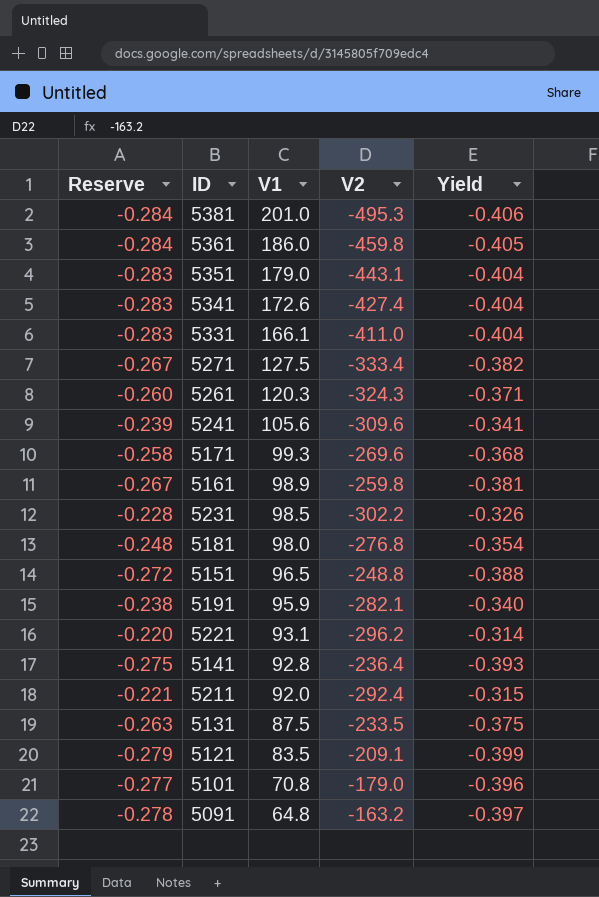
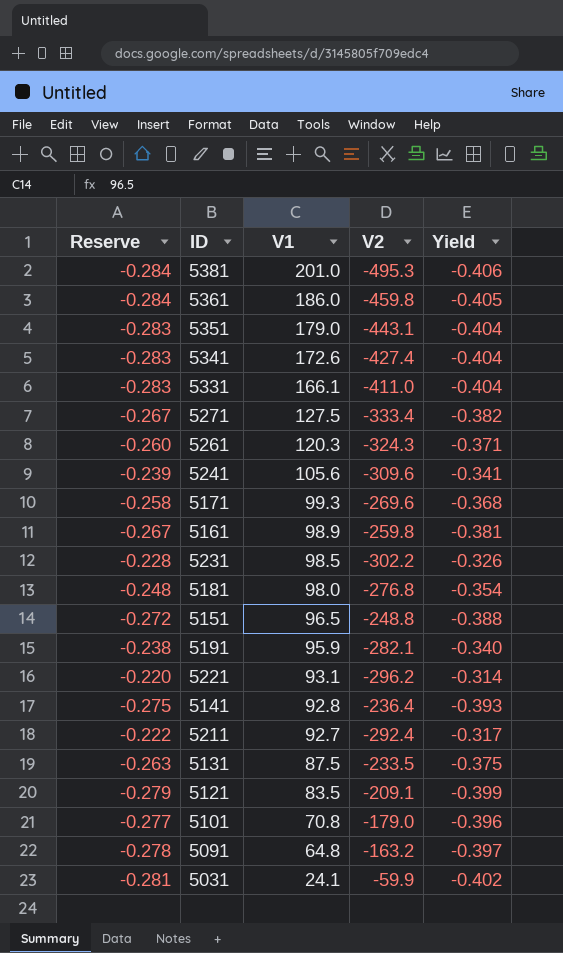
5211 | Reserve: -0.221 -> -0.222
5211 | V1: 92.0 -> 92.7
5211 | Yield: -0.315 -> -0.317
row 5031: none -> -0.281 | 24.1 | -59.9 | -0.402

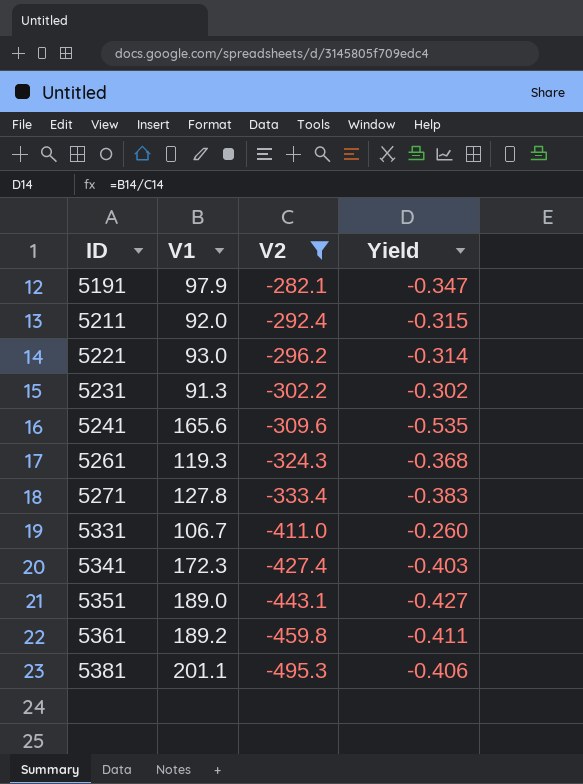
filter: none -> V2 <= -282.1
row order: V1 descending -> ID ascending
column Reserve | formula: [Yield] * 0.7 -> none
5191 | V1: 95.9 -> 97.9
5191 | Yield: -0.340 -> -0.347
5211 | V1: 92.7 -> 92.0
5211 | Yield: -0.317 -> -0.315
5221 | V1: 93.1 -> 93.0
5231 | V1: 98.5 -> 91.3
5231 | Yield: -0.326 -> -0.302
5241 | V1: 105.6 -> 165.6
5241 | Yield: -0.341 -> -0.535
5261 | V1: 120.3 -> 119.3
5261 | Yield: -0.371 -> -0.368
5271 | V1: 127.5 -> 127.8
5271 | Yield: -0.382 -> -0.383
5331 | V1: 166.1 -> 106.7
5331 | Yield: -0.404 -> -0.260
5341 | V1: 172.6 -> 172.3
5341 | Yield: -0.404 -> -0.403
5351 | V1: 179.0 -> 189.0
5351 | Yield: -0.404 -> -0.427
5361 | V1: 186.0 -> 189.2
5361 | Yield: -0.405 -> -0.411
5381 | V1: 201.0 -> 201.1

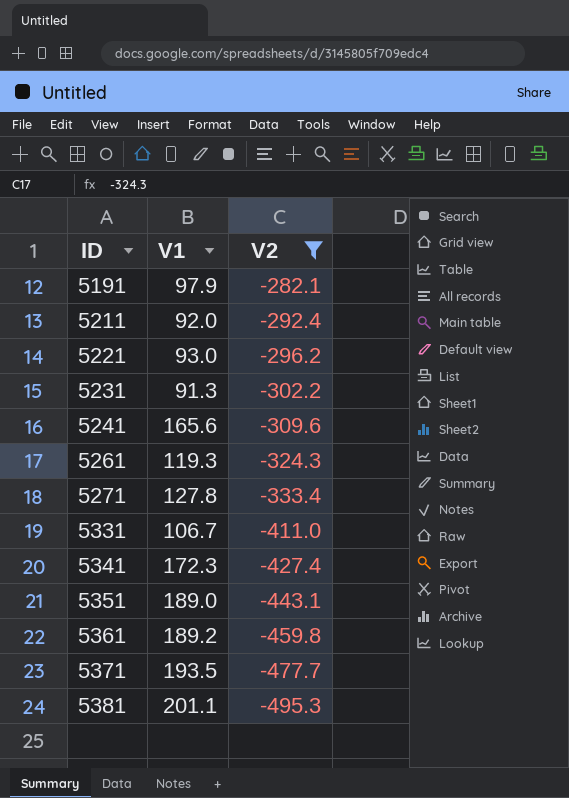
column Yield | formula: [V1] / [V2] -> none
row 5371: none -> 193.5 | -477.7

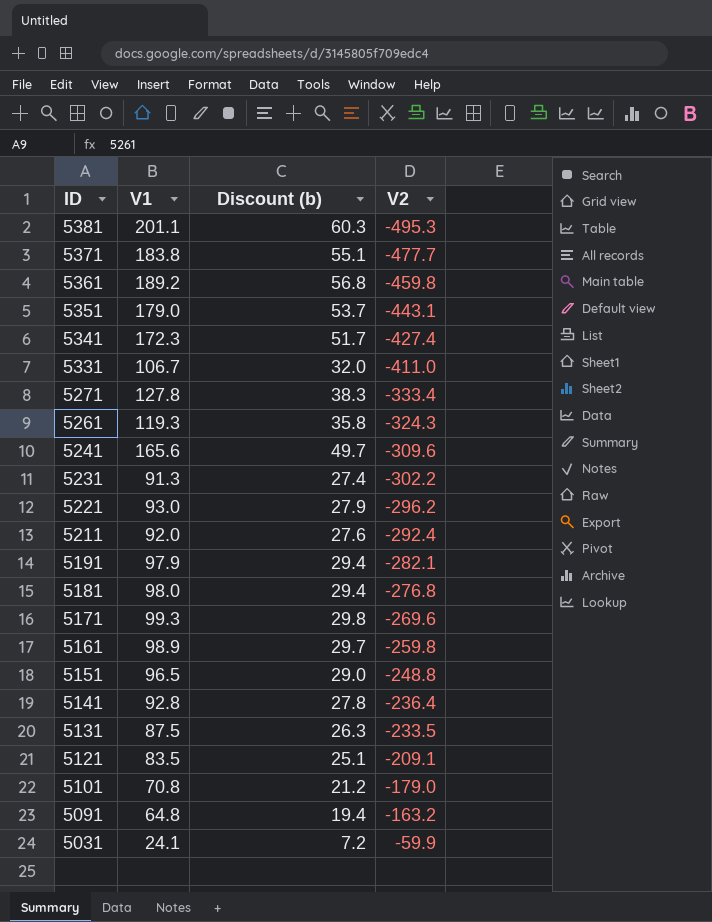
filter: V2 <= -282.1 -> none
row order: ID ascending -> ID descending
column Discount (b) | formula: none -> [V1] * 0.3
5371 | V1: 193.5 -> 183.8
5351 | V1: 189.0 -> 179.0

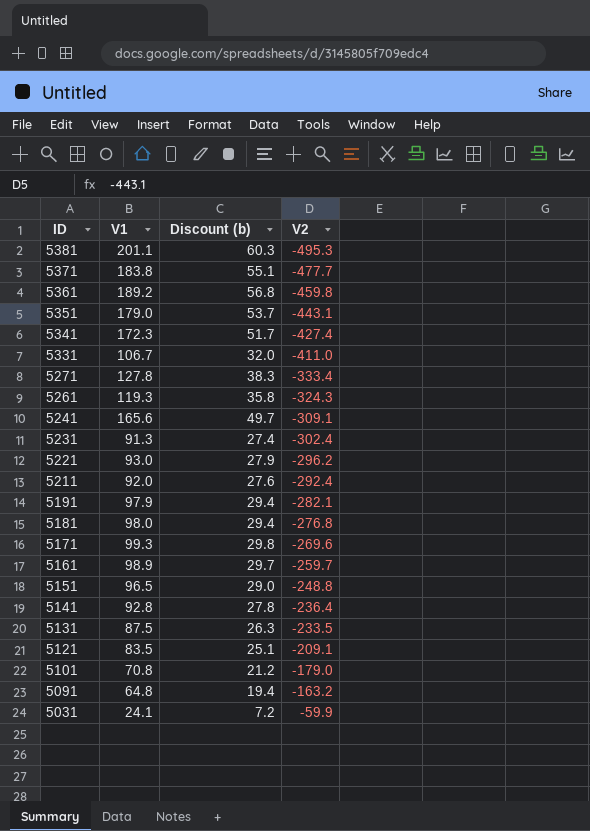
5241 | V2: -309.6 -> -309.1
5231 | V2: -302.2 -> -302.4
5161 | V2: -259.8 -> -259.7

